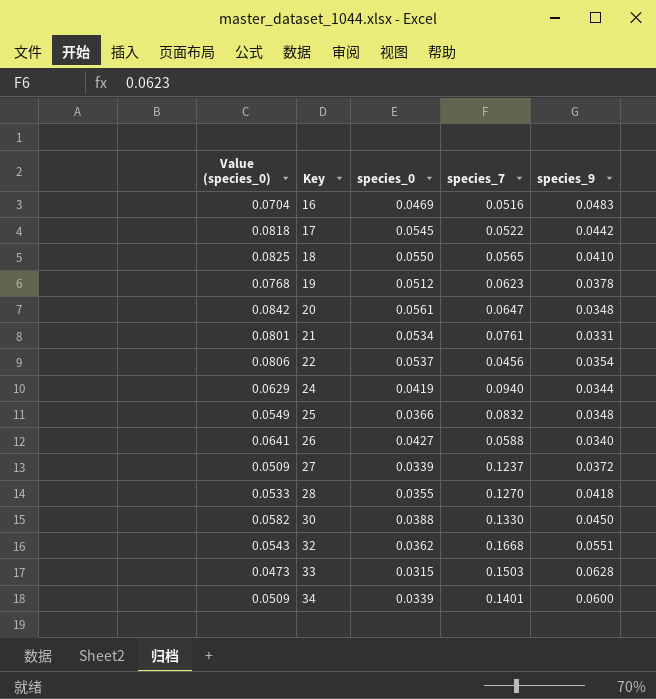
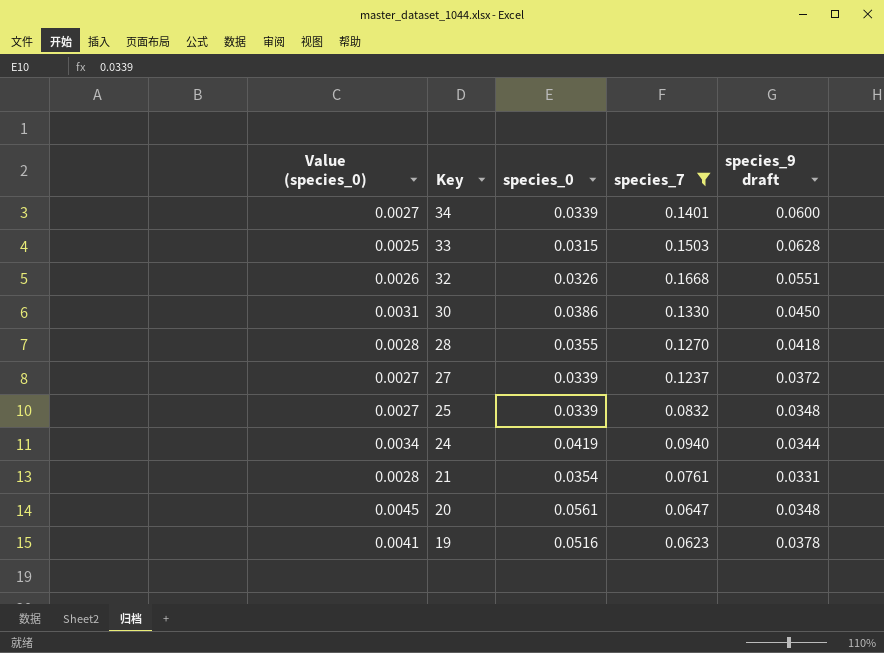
filter: none -> species_7 >= 0.0623
row order: Key ascending -> Key descending
column Value (species_0) | formula: [species_0] * 1.5 -> [species_0] * 0.08
column name: species_9 -> species_9 draft
32 | species_0: 0.0362 -> 0.0326
30 | species_0: 0.0388 -> 0.0386
25 | species_0: 0.0366 -> 0.0339
21 | species_0: 0.0534 -> 0.0354
19 | species_0: 0.0512 -> 0.0516

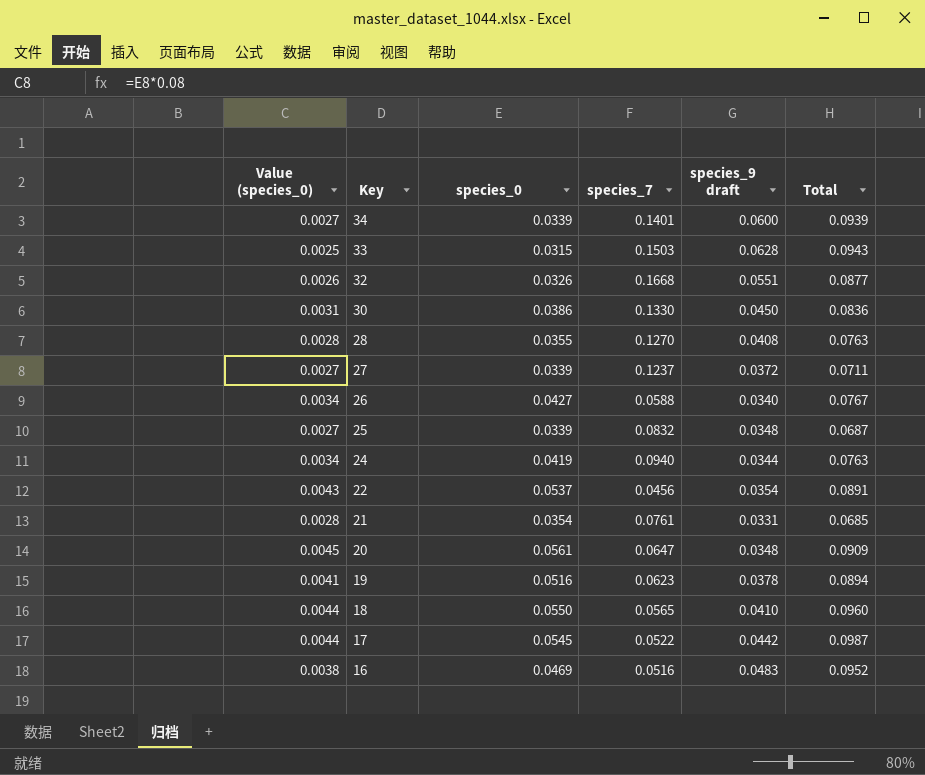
filter: species_7 >= 0.0623 -> none
column Total | formula: none -> [species_0] + [species_9 draft]
28 | species_9 draft: 0.0418 -> 0.0408

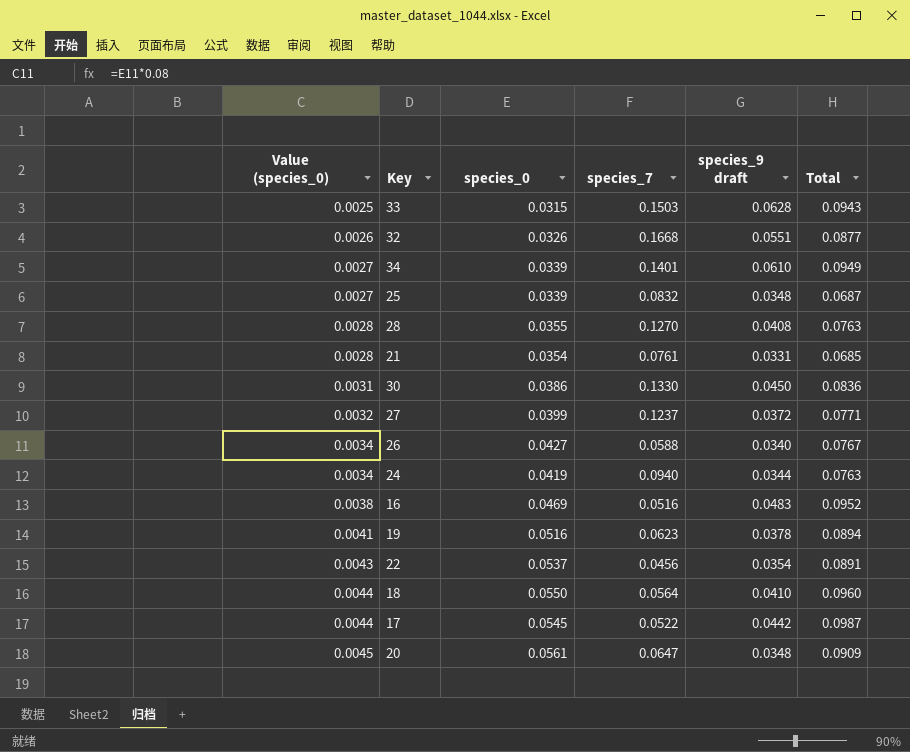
row order: Key descending -> Value (species_0) ascending
34 | species_9 draft: 0.0600 -> 0.0610
34 | Total: 0.0939 -> 0.0949
27 | Value (species_0): 0.0027 -> 0.0032
27 | species_0: 0.0339 -> 0.0399
27 | Total: 0.0711 -> 0.0771
18 | species_7: 0.0565 -> 0.0564

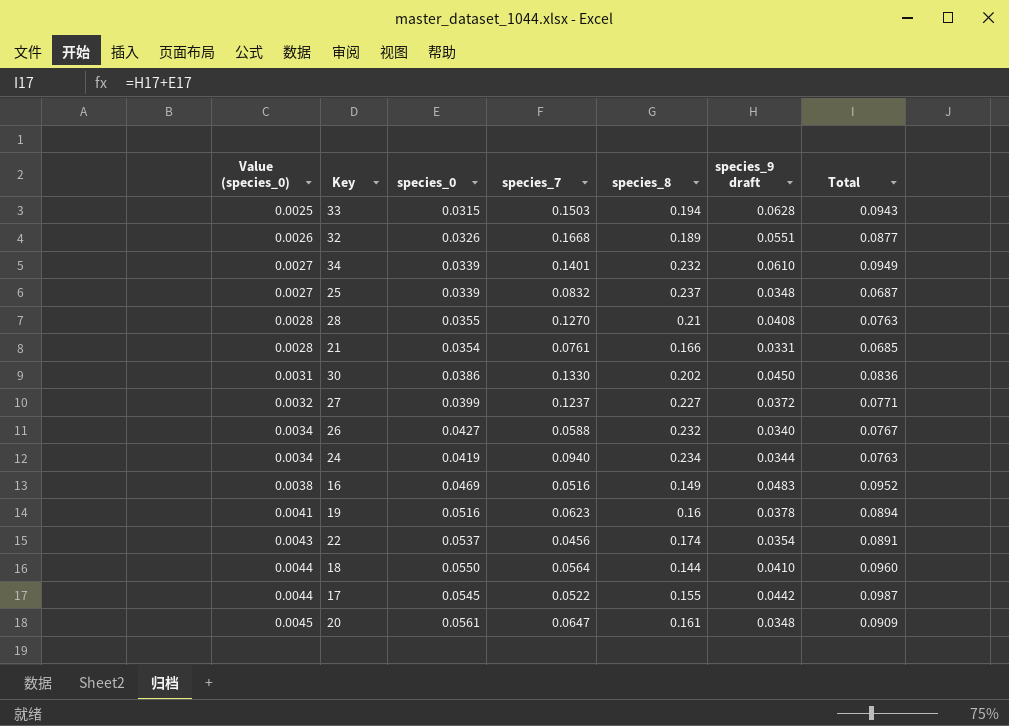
column species_8 | position: none -> 5

